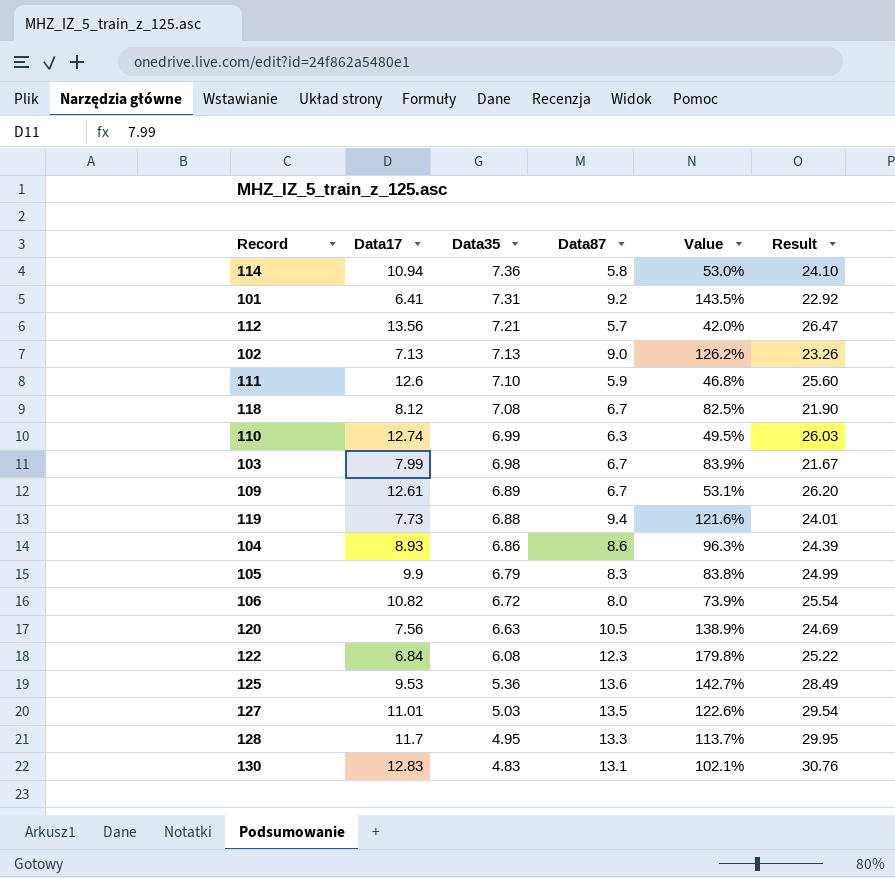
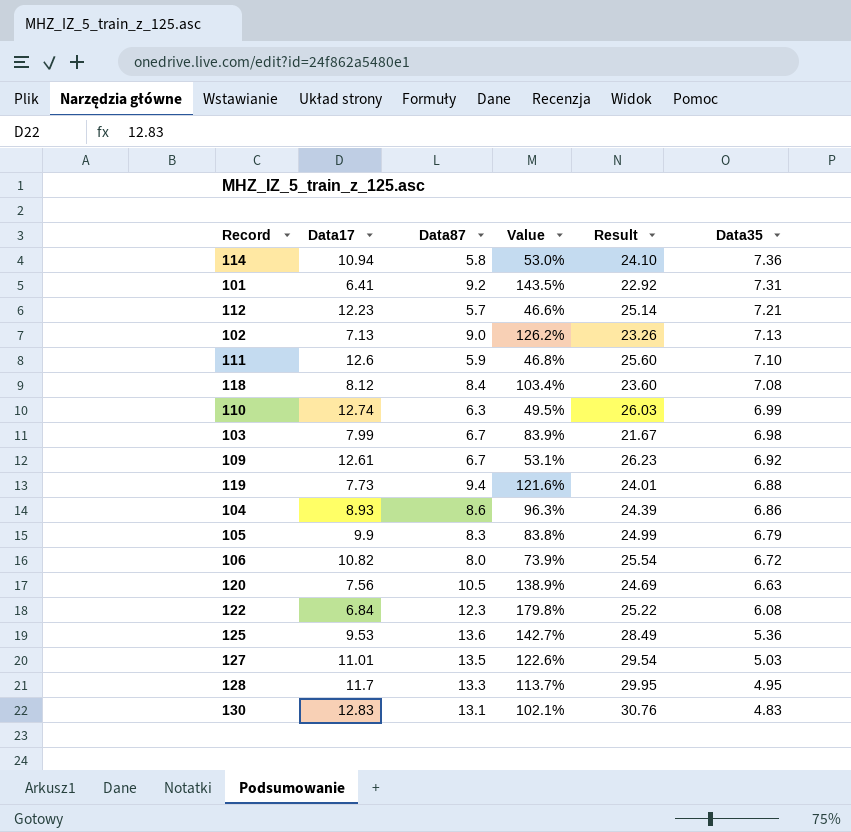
column Data35 | position: 3 -> 6
112 | Data17: 13.56 -> 12.23
112 | Value: 42.0% -> 46.6%
112 | Result: 26.47 -> 25.14
118 | Data87: 6.7 -> 8.4
118 | Value: 82.5% -> 103.4%
118 | Result: 21.90 -> 23.60
109 | Result: 26.20 -> 26.23
109 | Data35: 6.89 -> 6.92

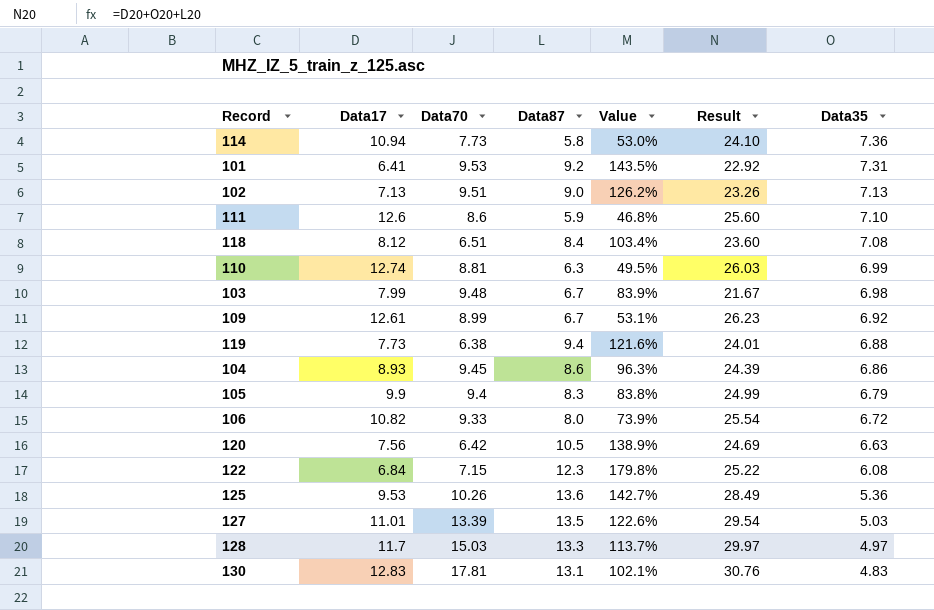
column Data70 | position: none -> 3
row 112: 12.23 | 5.7 | 46.6% | 25.14 | 7.21 -> none
128 | Result: 29.95 -> 29.97
128 | Data35: 4.95 -> 4.97

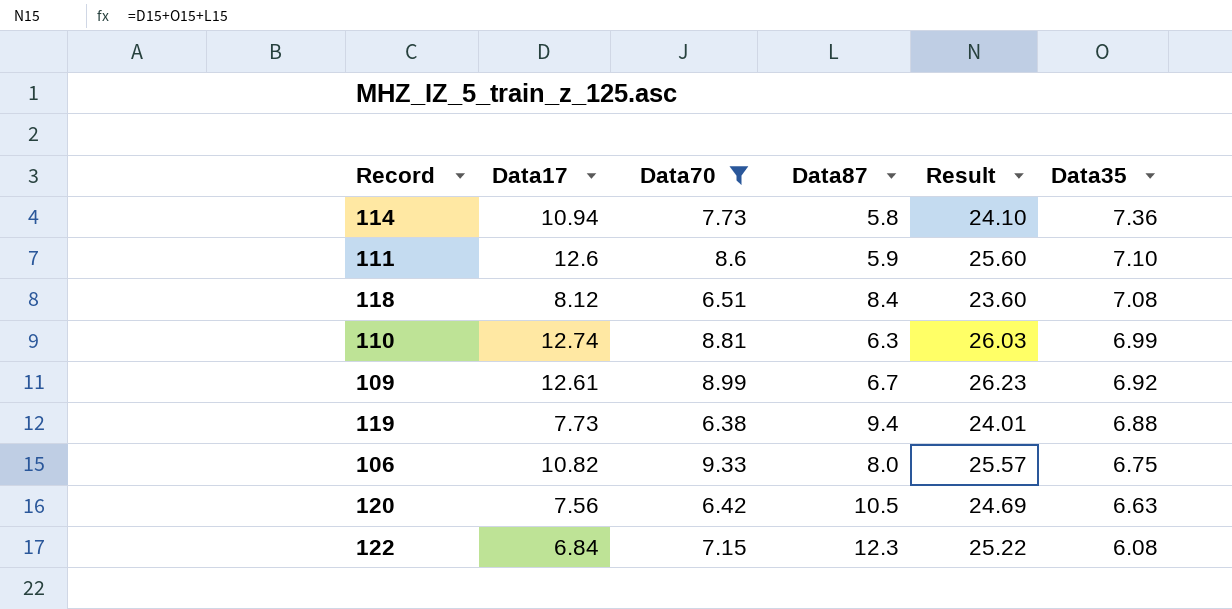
filter: none -> Data70 <= 9.33
column Value | formula: [Data87] / [Data17] -> none
106 | Result: 25.54 -> 25.57
106 | Data35: 6.72 -> 6.75

